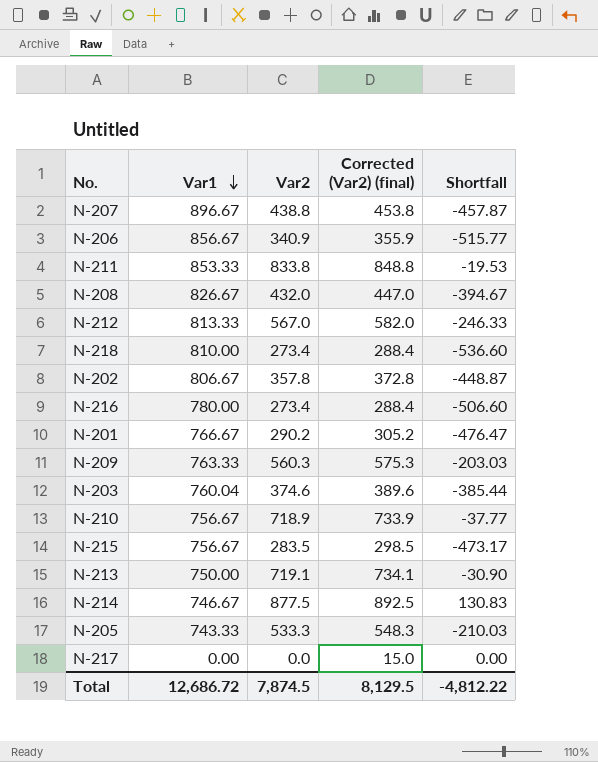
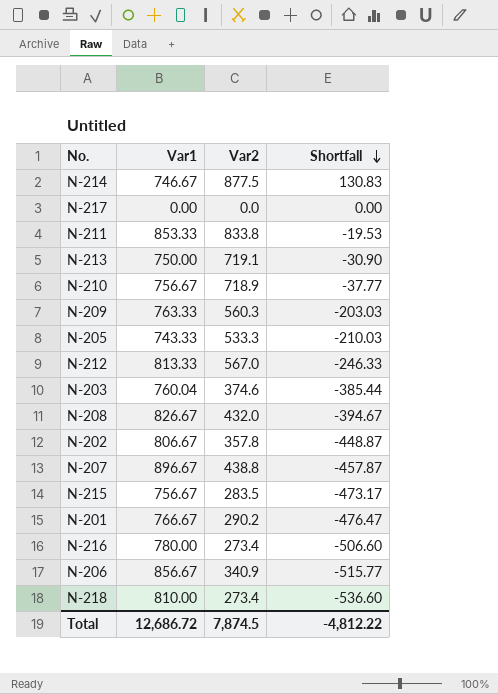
row order: Var1 descending -> Shortfall descending
column Corrected (Var2) (final) | formula: [Var2] + 15 -> none

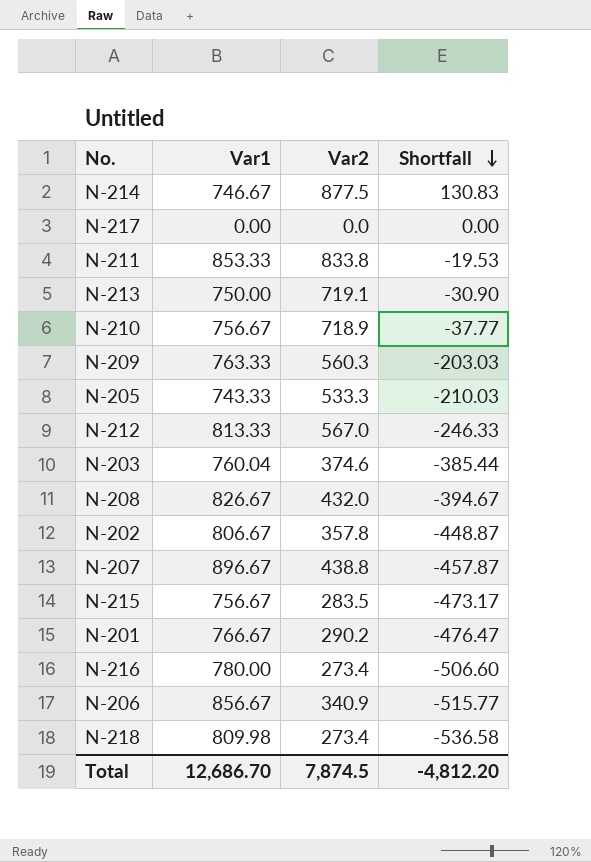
N-218 | Var1: 810.00 -> 809.98
N-218 | Shortfall: -536.60 -> -536.58
Total | Var1: 12,686.72 -> 12,686.70
Total | Shortfall: -4,812.22 -> -4,812.20

